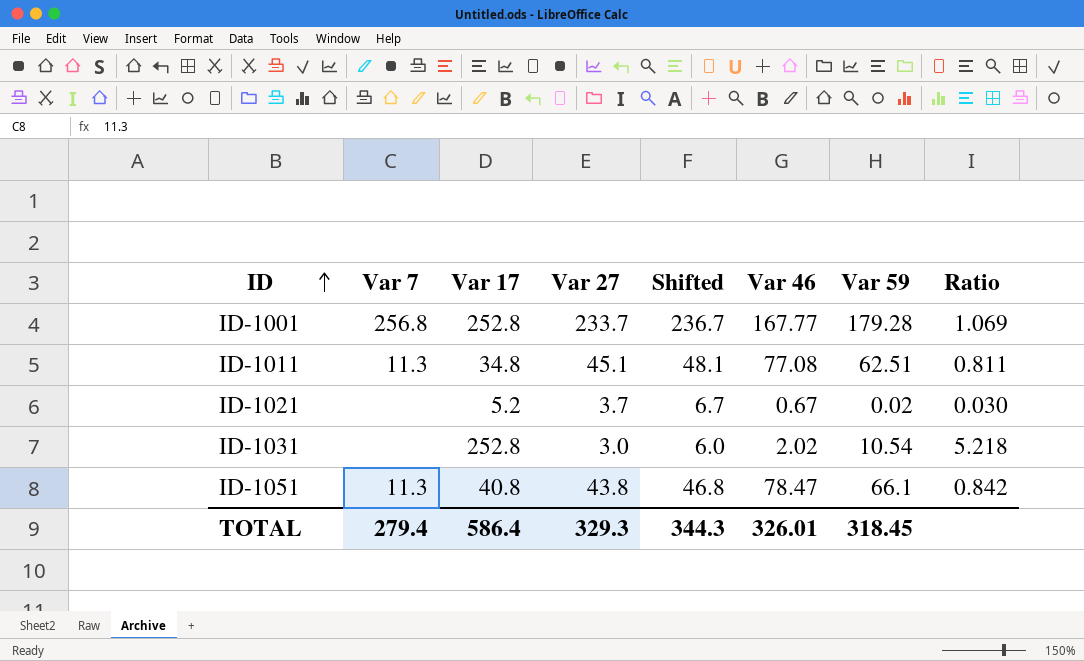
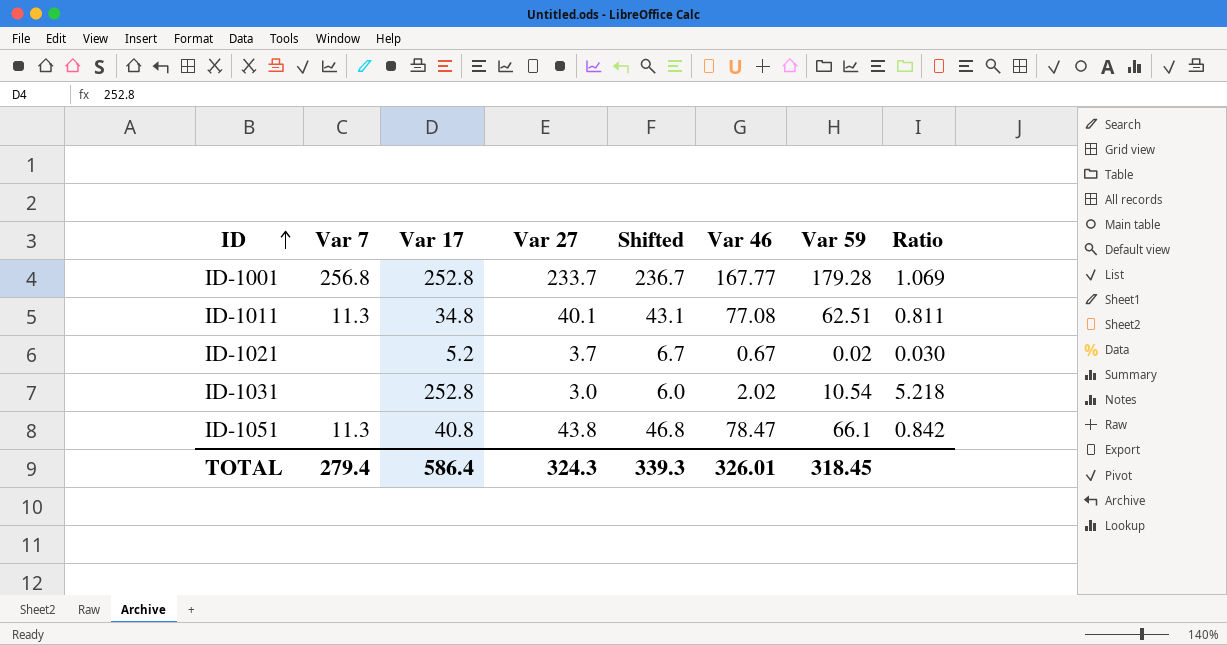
ID-1011 | Var 27: 45.1 -> 40.1
ID-1011 | Shifted: 48.1 -> 43.1
TOTAL | Var 27: 329.3 -> 324.3
TOTAL | Shifted: 344.3 -> 339.3

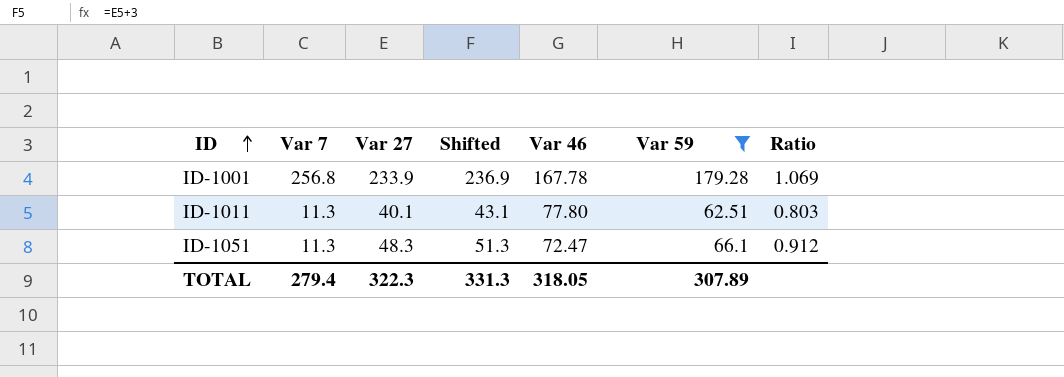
filter: none -> Var 59 >= 62.51
column Var 17 | position: 3 -> none
ID-1001 | Var 27: 233.7 -> 233.9
ID-1001 | Shifted: 236.7 -> 236.9
ID-1001 | Var 46: 167.77 -> 167.78
ID-1011 | Var 46: 77.08 -> 77.80
ID-1011 | Ratio: 0.811 -> 0.803
ID-1051 | Var 27: 43.8 -> 48.3
ID-1051 | Shifted: 46.8 -> 51.3
ID-1051 | Var 46: 78.47 -> 72.47
ID-1051 | Ratio: 0.842 -> 0.912
TOTAL | Var 27: 324.3 -> 322.3
TOTAL | Shifted: 339.3 -> 331.3
TOTAL | Var 46: 326.01 -> 318.05
TOTAL | Var 59: 318.45 -> 307.89

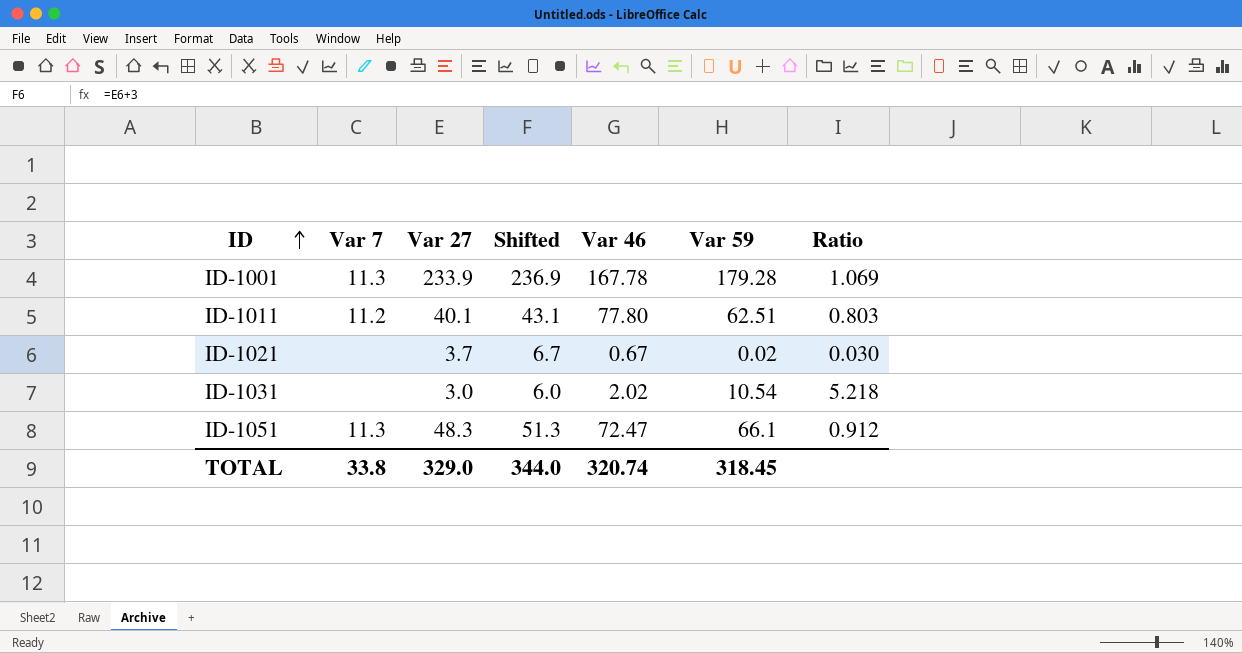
filter: Var 59 >= 62.51 -> none
ID-1001 | Var 7: 256.8 -> 11.3
ID-1011 | Var 7: 11.3 -> 11.2
TOTAL | Var 7: 279.4 -> 33.8
TOTAL | Var 27: 322.3 -> 329.0
TOTAL | Shifted: 331.3 -> 344.0
TOTAL | Var 46: 318.05 -> 320.74
TOTAL | Var 59: 307.89 -> 318.45

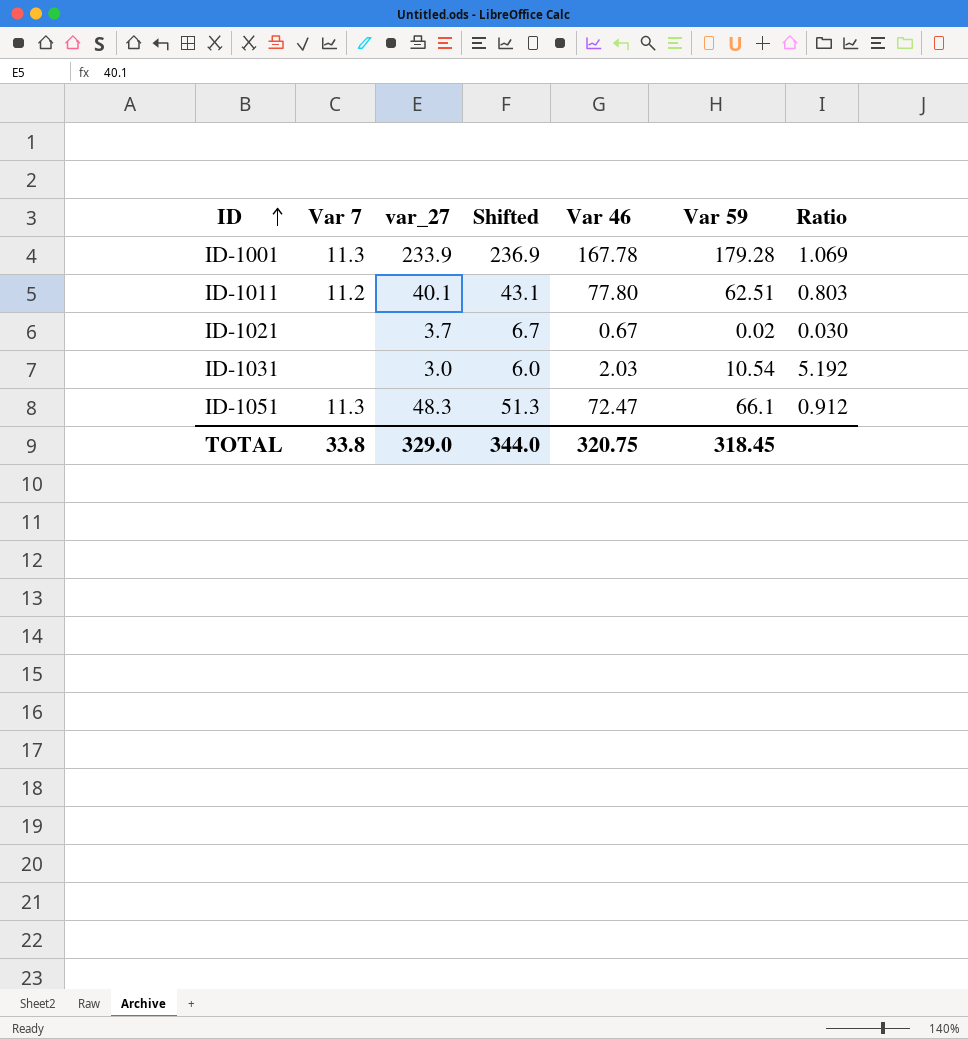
column name: Var 27 -> var_27
ID-1031 | Var 46: 2.02 -> 2.03
ID-1031 | Ratio: 5.218 -> 5.192
TOTAL | Var 46: 320.74 -> 320.75

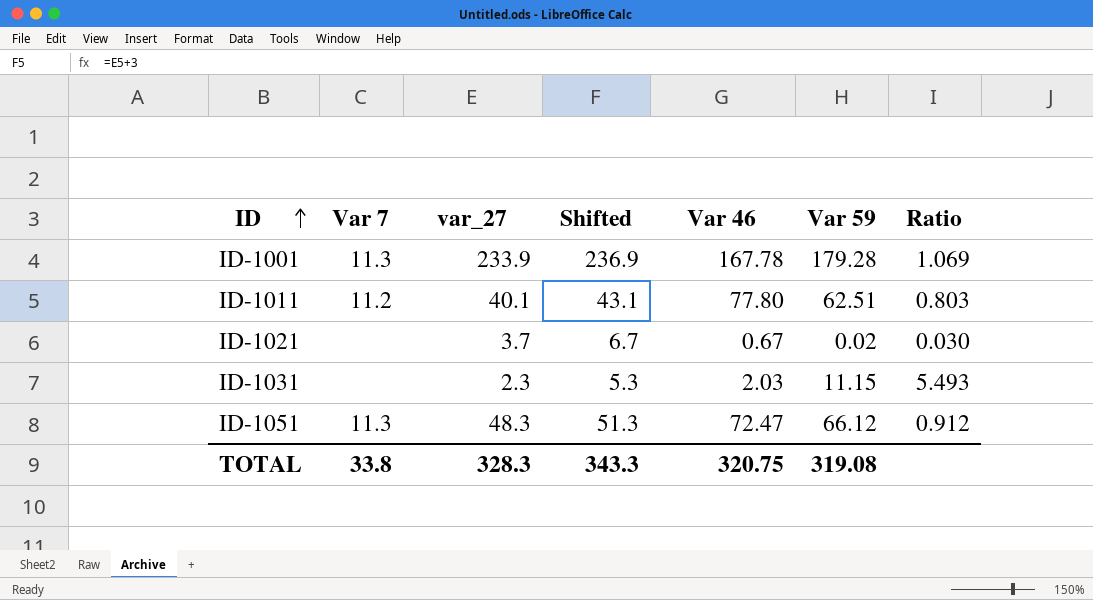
ID-1031 | var_27: 3.0 -> 2.3
ID-1031 | Shifted: 6.0 -> 5.3
ID-1031 | Var 59: 10.54 -> 11.15
ID-1031 | Ratio: 5.192 -> 5.493
ID-1051 | Var 59: 66.1 -> 66.12
TOTAL | var_27: 329.0 -> 328.3
TOTAL | Shifted: 344.0 -> 343.3
TOTAL | Var 59: 318.45 -> 319.08

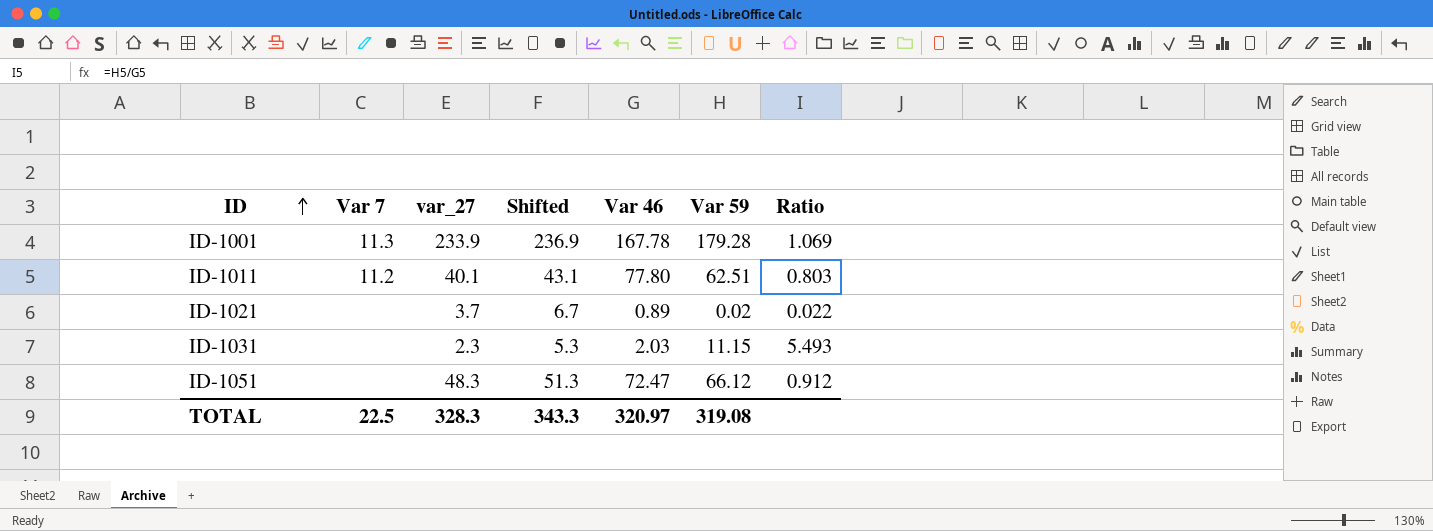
ID-1021 | Var 46: 0.67 -> 0.89
ID-1021 | Ratio: 0.030 -> 0.022
ID-1051 | Var 7: 11.3 -> none
TOTAL | Var 7: 33.8 -> 22.5
TOTAL | Var 46: 320.75 -> 320.97

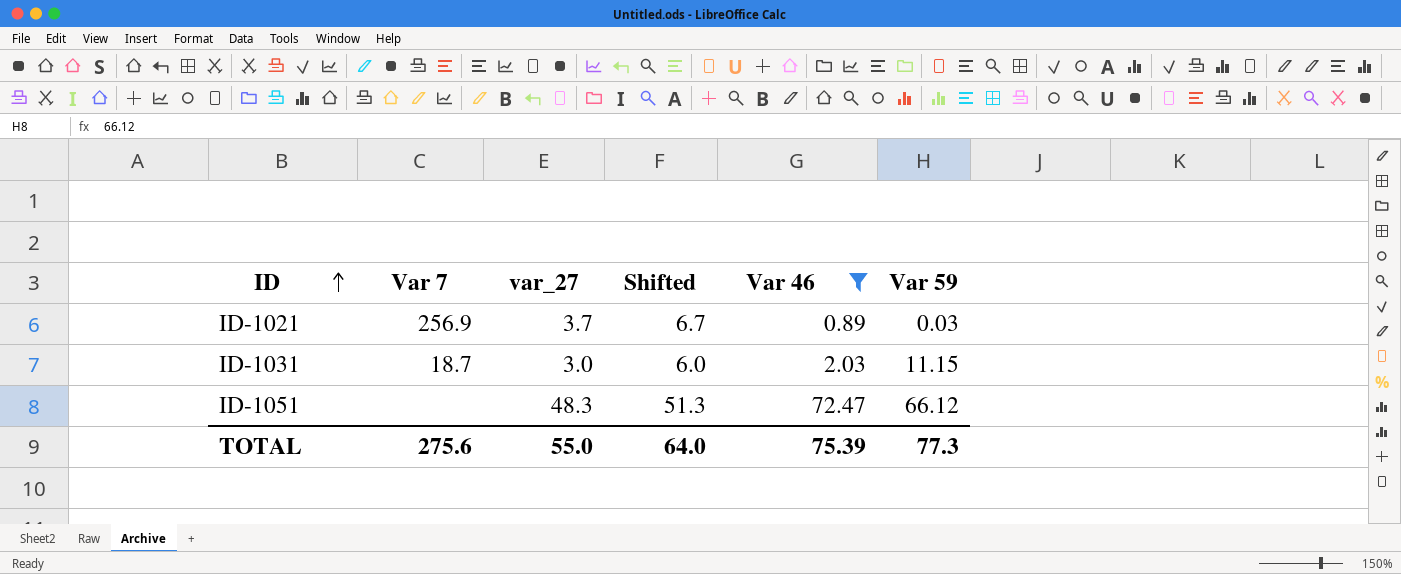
filter: none -> Var 46 <= 72.47
column Ratio | formula: [Var 59] / [Var 46] -> none
ID-1021 | Var 7: none -> 256.9
ID-1021 | Var 59: 0.02 -> 0.03
ID-1031 | Var 7: none -> 18.7
ID-1031 | var_27: 2.3 -> 3.0
ID-1031 | Shifted: 5.3 -> 6.0
TOTAL | Var 7: 22.5 -> 275.6
TOTAL | var_27: 328.3 -> 55.0
TOTAL | Shifted: 343.3 -> 64.0
TOTAL | Var 46: 320.97 -> 75.39
TOTAL | Var 59: 319.08 -> 77.3

